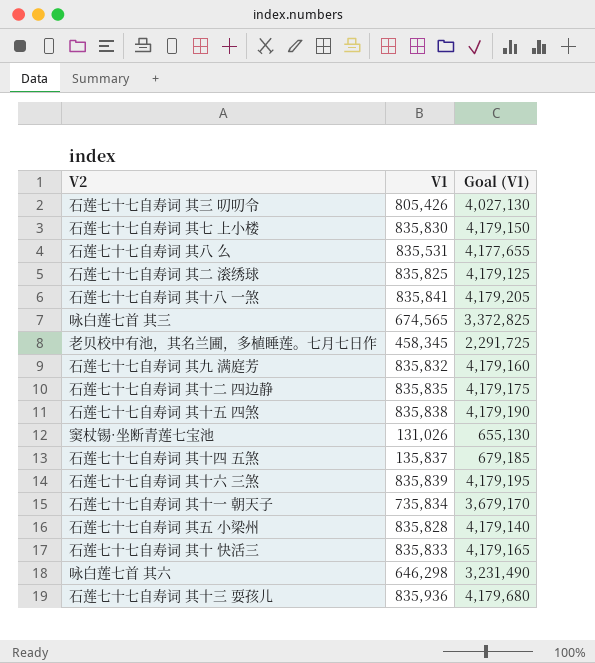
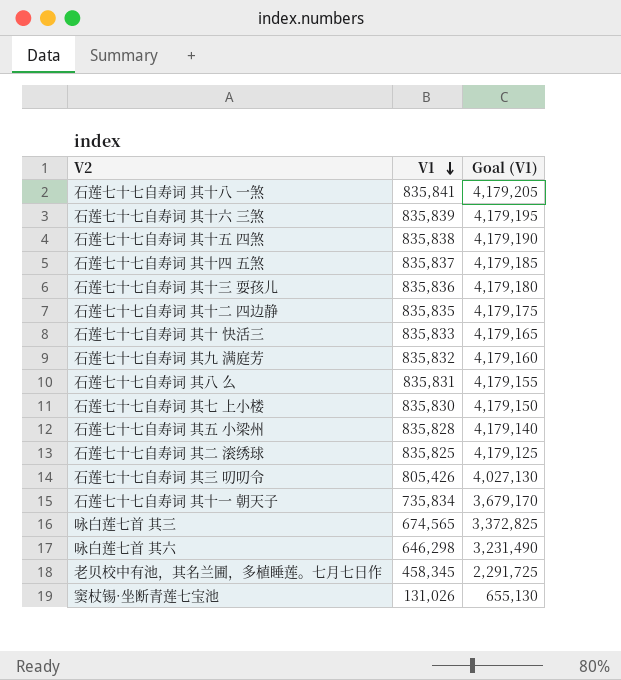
row order: none -> V1 descending
石莲七十七自寿词 其十四 五煞 | V1: 135,837 -> 835,837
石莲七十七自寿词 其十四 五煞 | Goal (V1): 679,185 -> 4,179,185
石莲七十七自寿词 其十三 耍孩儿 | V1: 835,936 -> 835,836
石莲七十七自寿词 其十三 耍孩儿 | Goal (V1): 4,179,680 -> 4,179,180
石莲七十七自寿词 其八 么 | V1: 835,531 -> 835,831
石莲七十七自寿词 其八 么 | Goal (V1): 4,177,655 -> 4,179,155

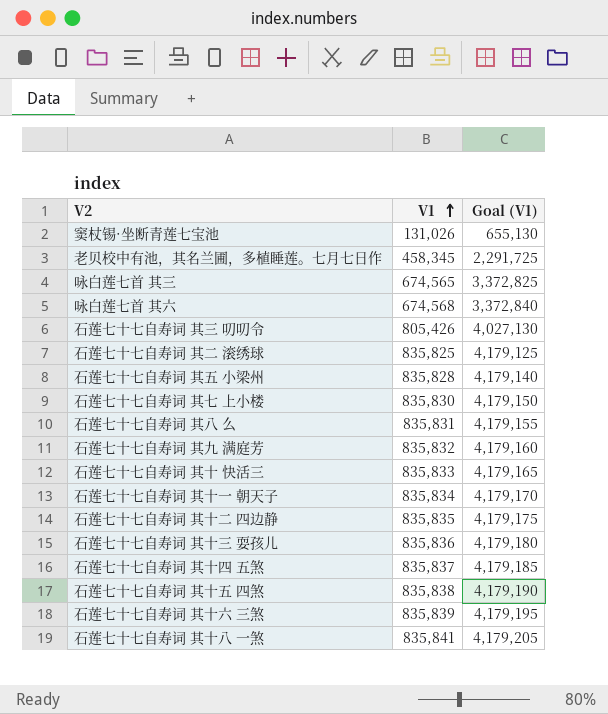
row order: V1 descending -> V1 ascending
咏白莲七首 其六 | V1: 646,298 -> 674,568
咏白莲七首 其六 | Goal (V1): 3,231,490 -> 3,372,840
石莲七十七自寿词 其十一 朝天子 | V1: 735,834 -> 835,834
石莲七十七自寿词 其十一 朝天子 | Goal (V1): 3,679,170 -> 4,179,170

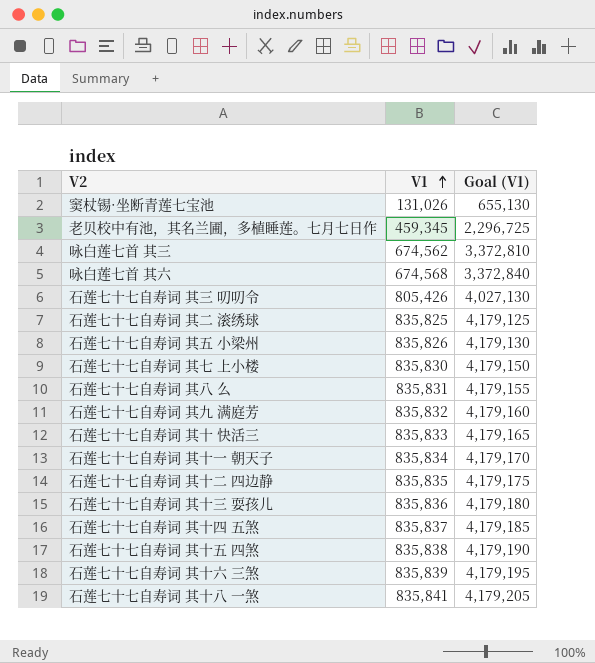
老贝校中有池，其名兰圃，多植睡莲。七月七日作 | V1: 458,345 -> 459,345
老贝校中有池，其名兰圃，多植睡莲。七月七日作 | Goal (V1): 2,291,725 -> 2,296,725
咏白莲七首 其三 | V1: 674,565 -> 674,562
咏白莲七首 其三 | Goal (V1): 3,372,825 -> 3,372,810
石莲七十七自寿词 其五 小梁州 | V1: 835,828 -> 835,826
石莲七十七自寿词 其五 小梁州 | Goal (V1): 4,179,140 -> 4,179,130

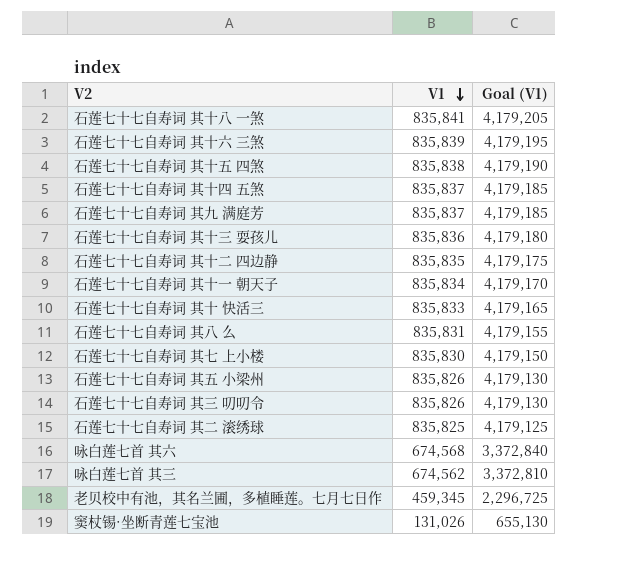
row order: V1 ascending -> V1 descending
石莲七十七自寿词 其九 满庭芳 | V1: 835,832 -> 835,837
石莲七十七自寿词 其九 满庭芳 | Goal (V1): 4,179,160 -> 4,179,185
石莲七十七自寿词 其三 叨叨令 | V1: 805,426 -> 835,826
石莲七十七自寿词 其三 叨叨令 | Goal (V1): 4,027,130 -> 4,179,130

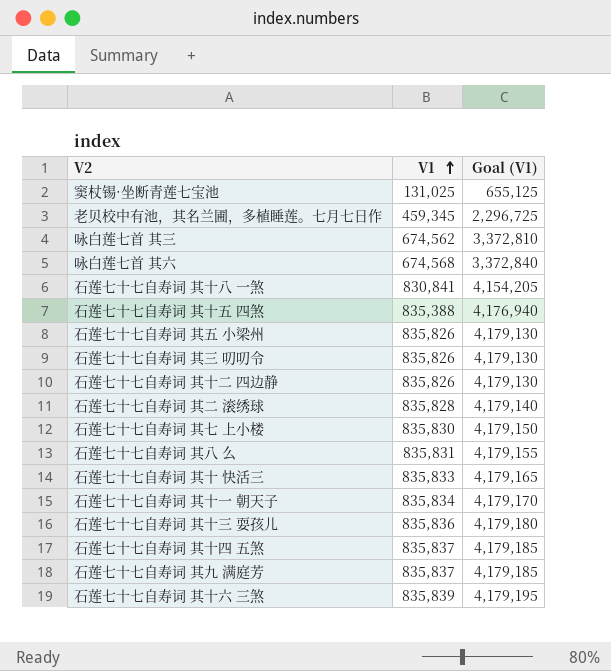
row order: V1 descending -> V1 ascending
窦杖锡·坐断青莲七宝池 | V1: 131,026 -> 131,025
窦杖锡·坐断青莲七宝池 | Goal (V1): 655,130 -> 655,125
石莲七十七自寿词 其十八 一煞 | V1: 835,841 -> 830,841
石莲七十七自寿词 其十八 一煞 | Goal (V1): 4,179,205 -> 4,154,205
石莲七十七自寿词 其十五 四煞 | V1: 835,838 -> 835,388
石莲七十七自寿词 其十五 四煞 | Goal (V1): 4,179,190 -> 4,176,940
石莲七十七自寿词 其十二 四边静 | V1: 835,835 -> 835,826
石莲七十七自寿词 其十二 四边静 | Goal (V1): 4,179,175 -> 4,179,130
石莲七十七自寿词 其二 滚绣球 | V1: 835,825 -> 835,828
石莲七十七自寿词 其二 滚绣球 | Goal (V1): 4,179,125 -> 4,179,140

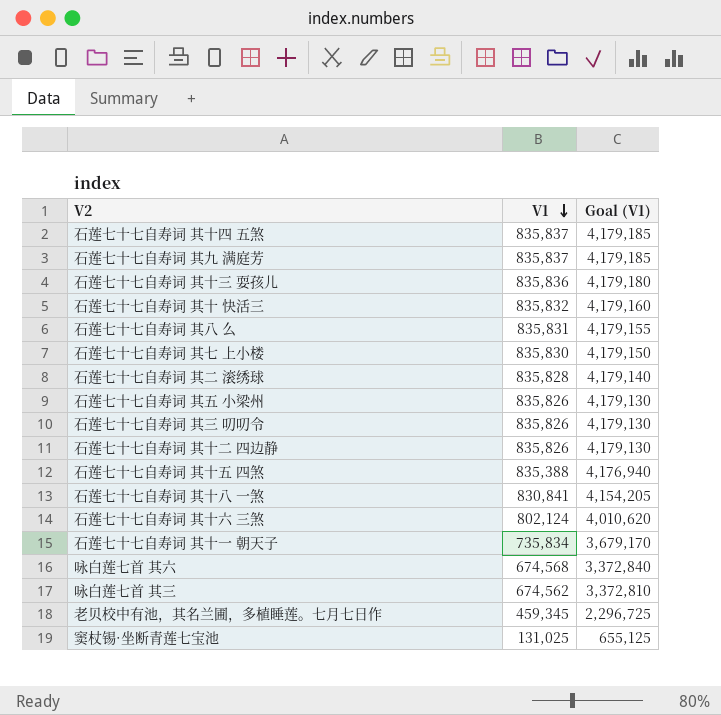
row order: V1 ascending -> V1 descending
石莲七十七自寿词 其十 快活三 | V1: 835,833 -> 835,832
石莲七十七自寿词 其十 快活三 | Goal (V1): 4,179,165 -> 4,179,160
石莲七十七自寿词 其十六 三煞 | V1: 835,839 -> 802,124
石莲七十七自寿词 其十六 三煞 | Goal (V1): 4,179,195 -> 4,010,620
石莲七十七自寿词 其十一 朝天子 | V1: 835,834 -> 735,834
石莲七十七自寿词 其十一 朝天子 | Goal (V1): 4,179,170 -> 3,679,170

